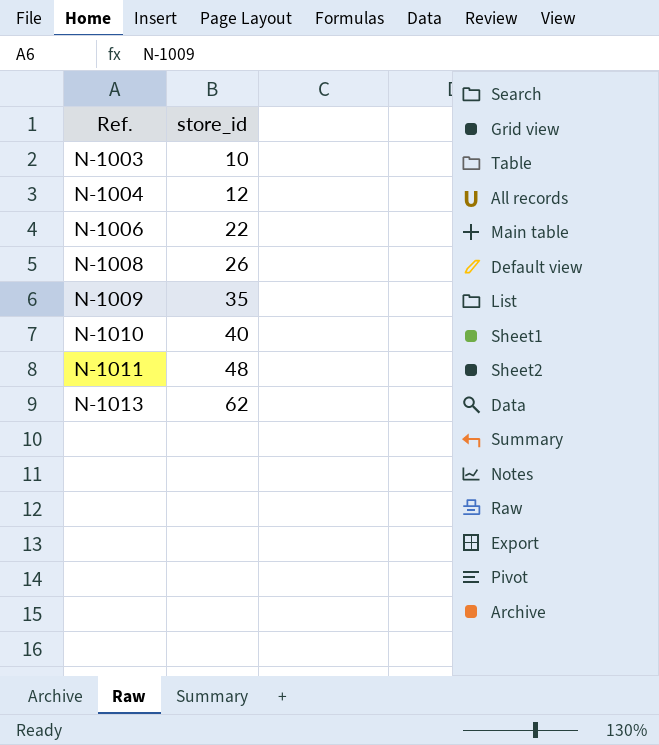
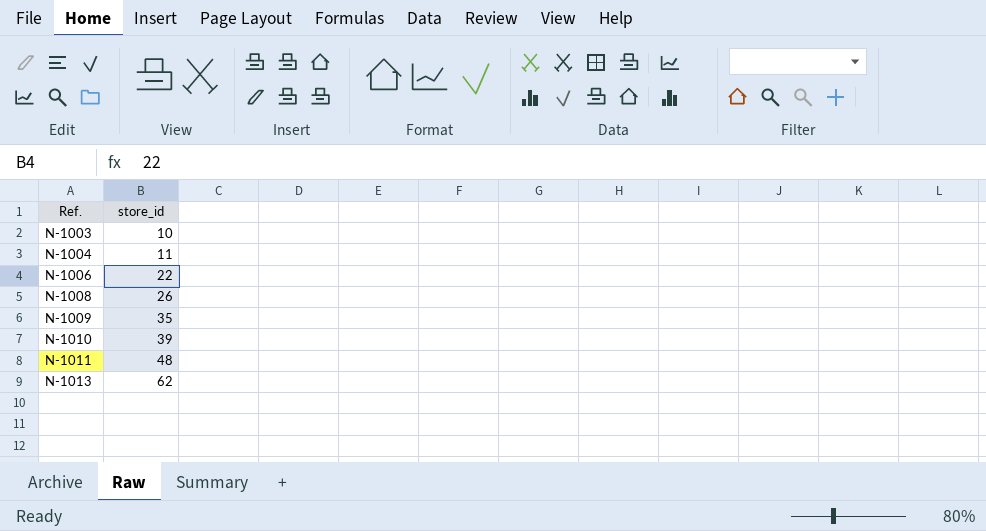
N-1004 | store_id: 12 -> 11
N-1010 | store_id: 40 -> 39

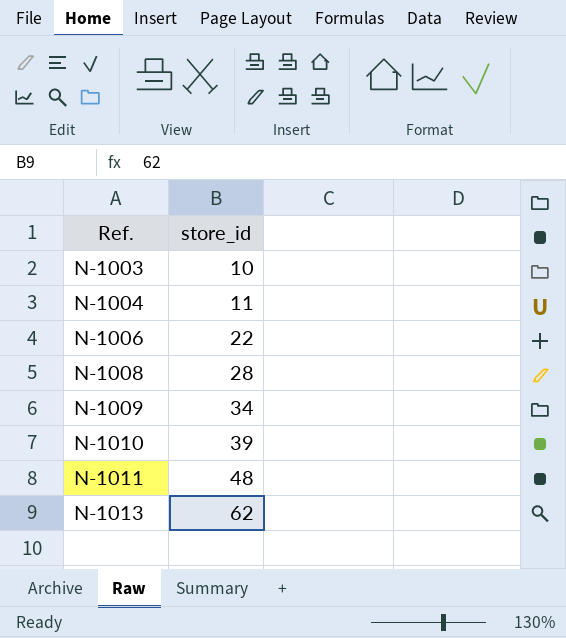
N-1008 | store_id: 26 -> 28
N-1009 | store_id: 35 -> 34

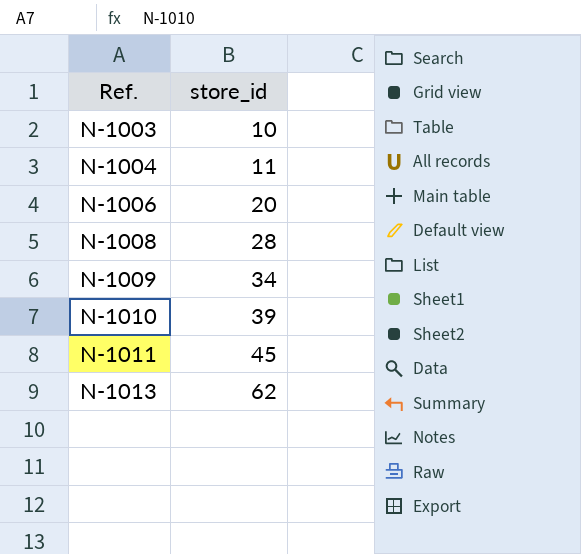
N-1006 | store_id: 22 -> 20
N-1011 | store_id: 48 -> 45

